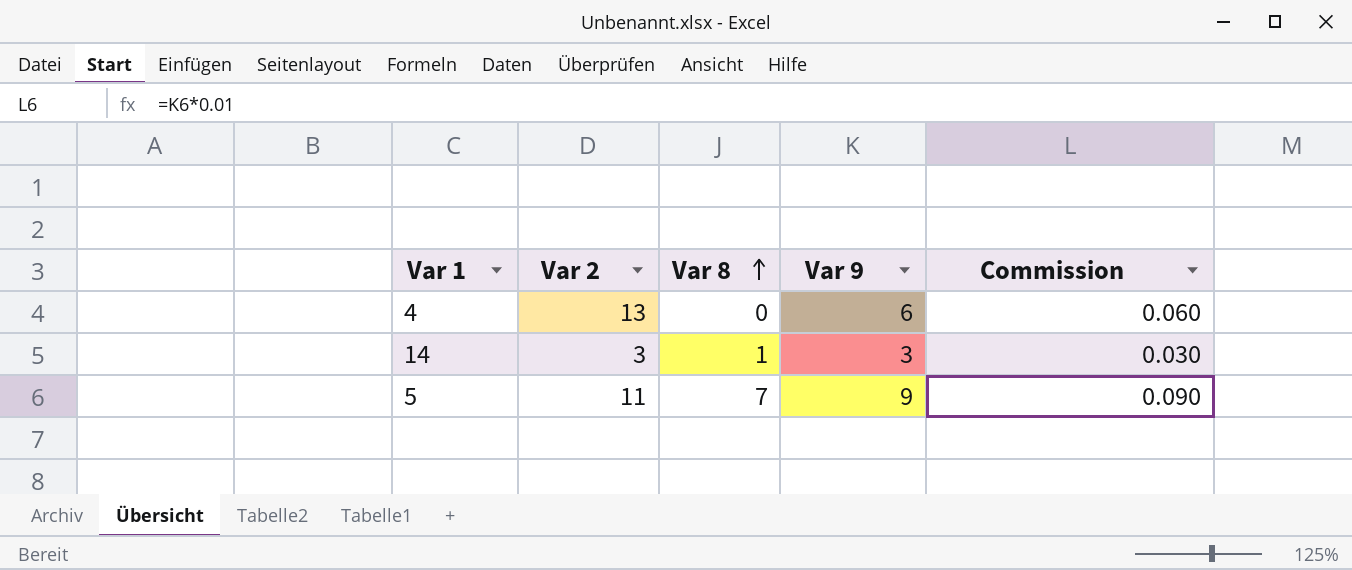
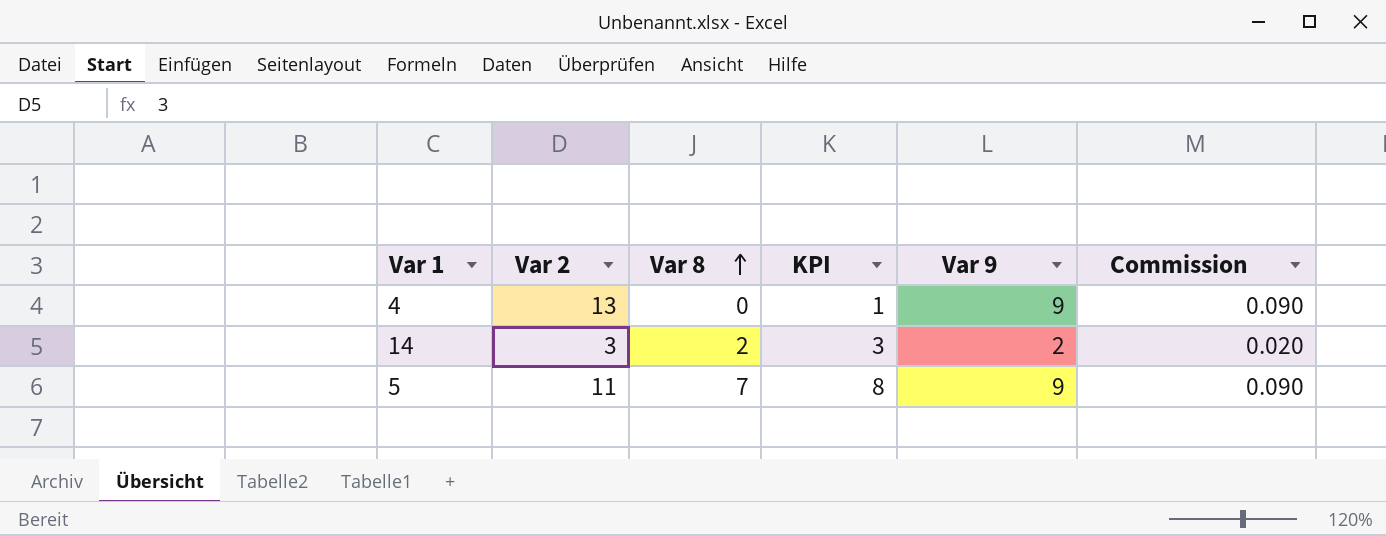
column KPI | formula: none -> [Var 8] + 1
4 | Var 9: 6 -> 9
4 | Commission: 0.060 -> 0.090
14 | Var 8: 1 -> 2
14 | Var 9: 3 -> 2
14 | Commission: 0.030 -> 0.020

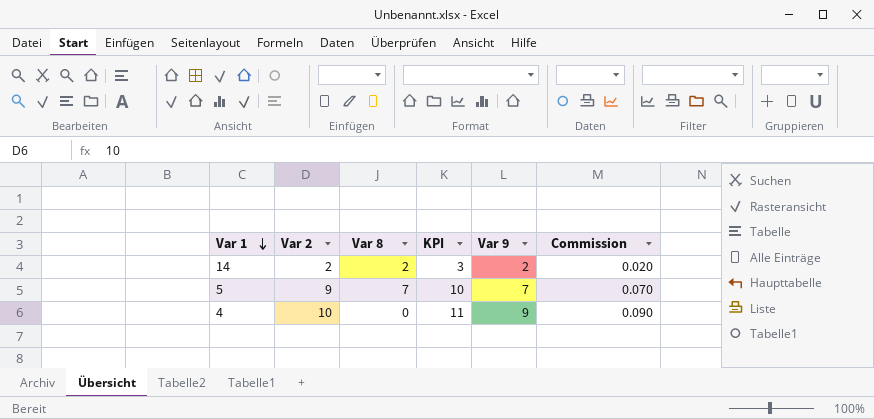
row order: Var 8 ascending -> Var 1 descending
column KPI | formula: [Var 8] + 1 -> [Var 2] + 1
14 | Var 2: 3 -> 2
5 | Var 2: 11 -> 9
5 | Var 9: 9 -> 7
5 | Commission: 0.090 -> 0.070
4 | Var 2: 13 -> 10

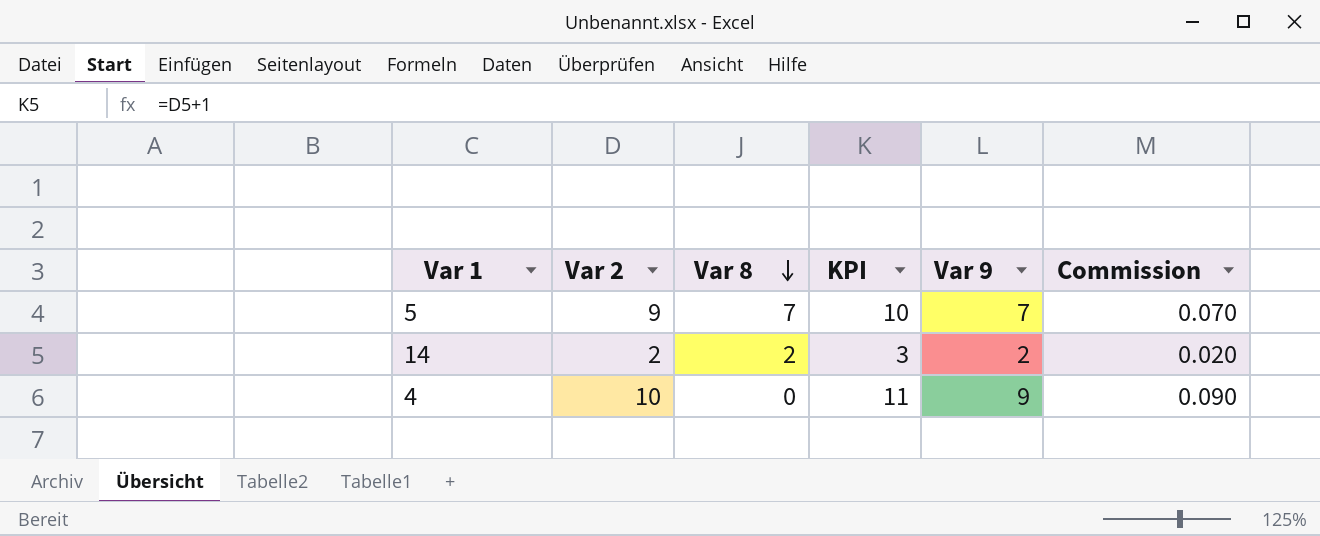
row order: Var 1 descending -> Var 8 descending

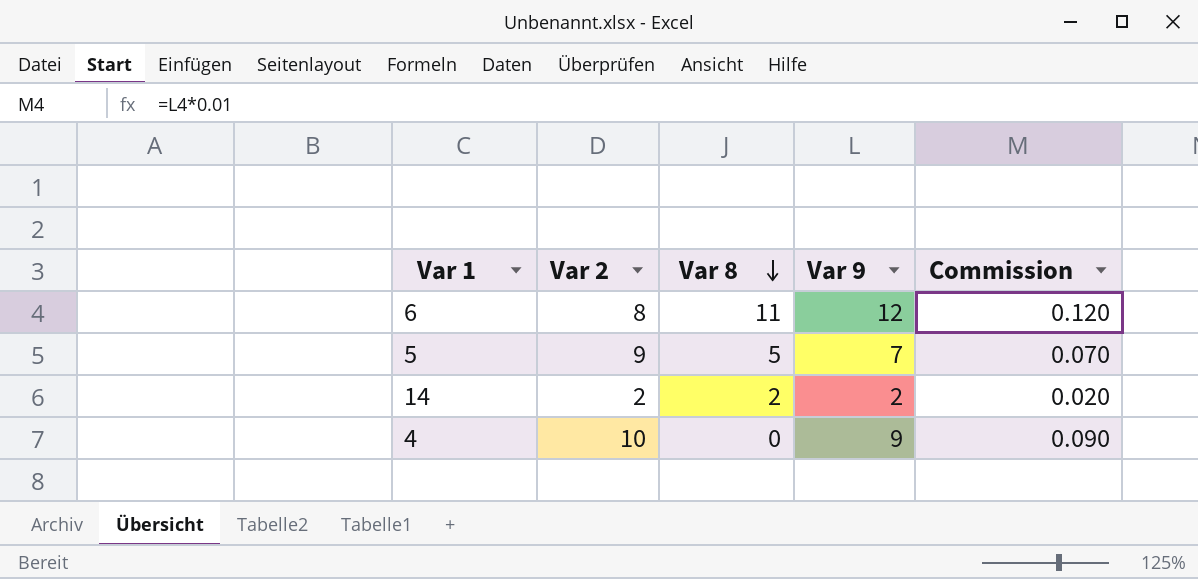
column KPI | formula: [Var 2] + 1 -> none
row 6: none -> 8 | 11 | 12 | 0.120
5 | Var 8: 7 -> 5

